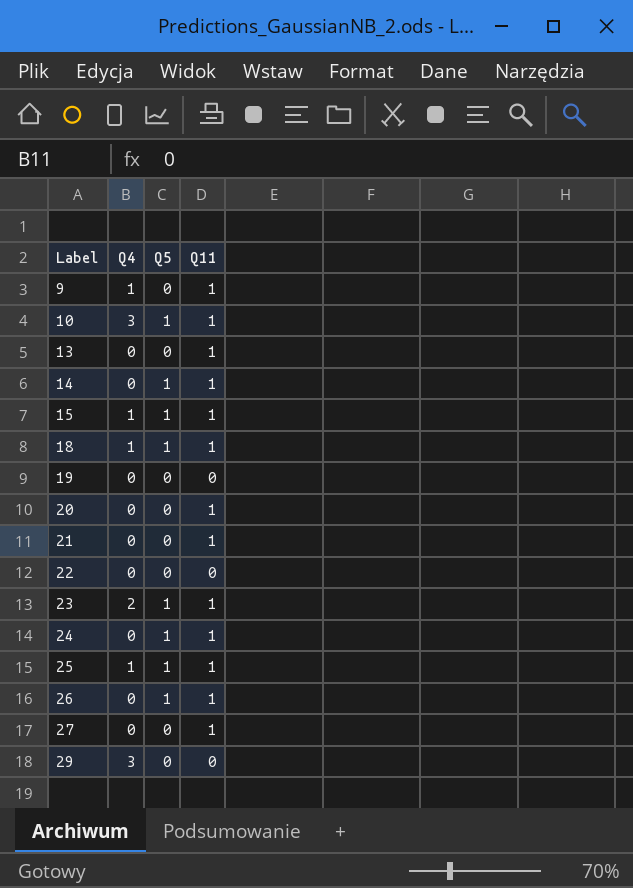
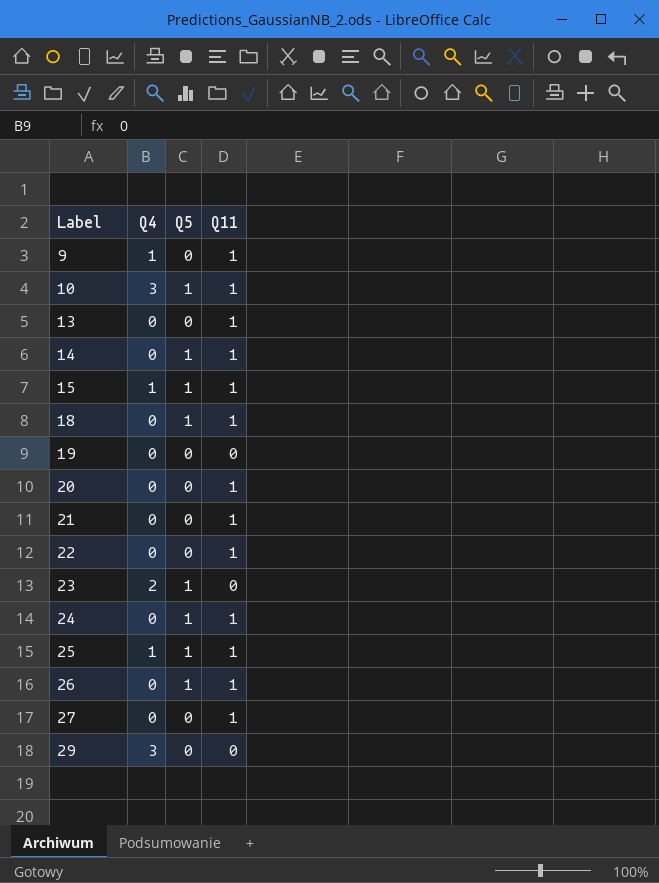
18 | Q4: 1 -> 0
22 | Q11: 0 -> 1
23 | Q11: 1 -> 0

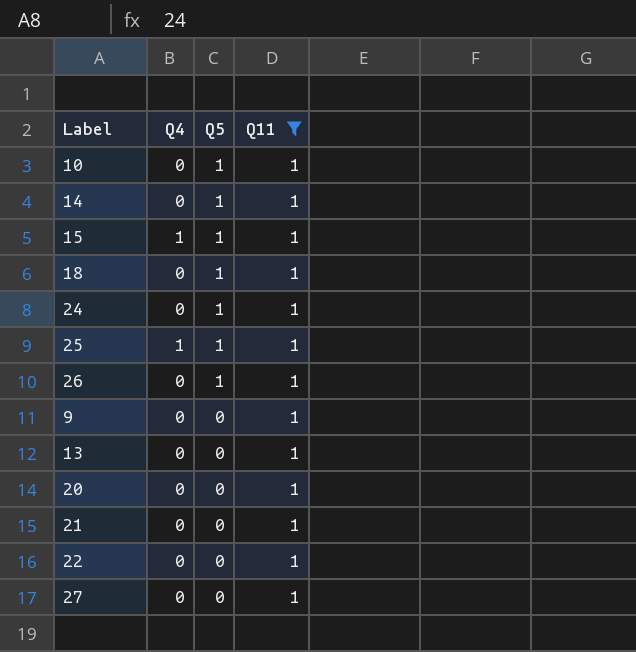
filter: none -> Q11 = 1
row order: Label ascending -> Q5 descending
10 | Q4: 3 -> 0
9 | Q4: 1 -> 0

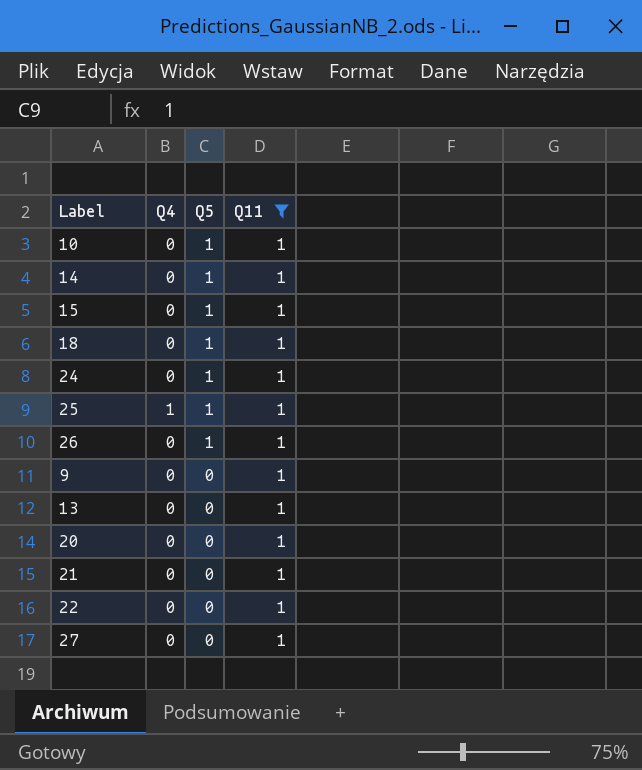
15 | Q4: 1 -> 0

